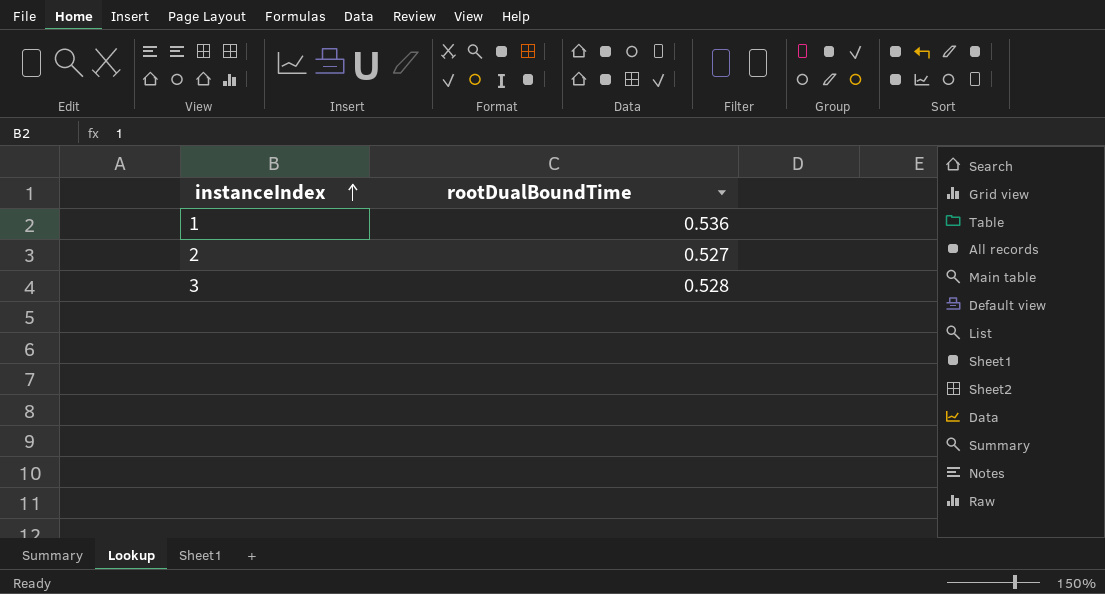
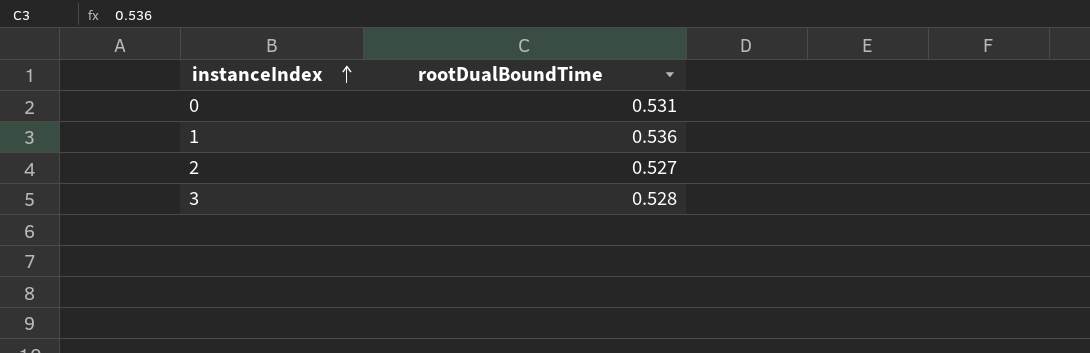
row 0: none -> 0.531

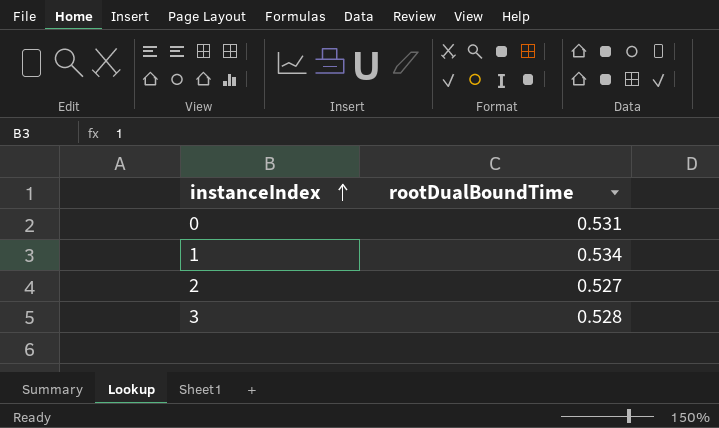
1 | rootDualBoundTime: 0.536 -> 0.534

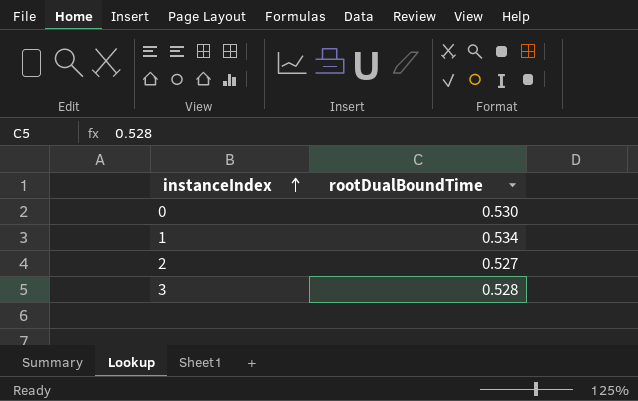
0 | rootDualBoundTime: 0.531 -> 0.530

